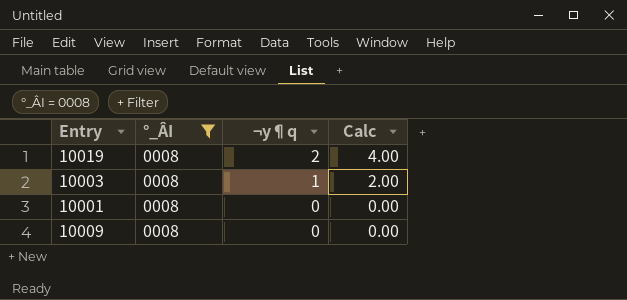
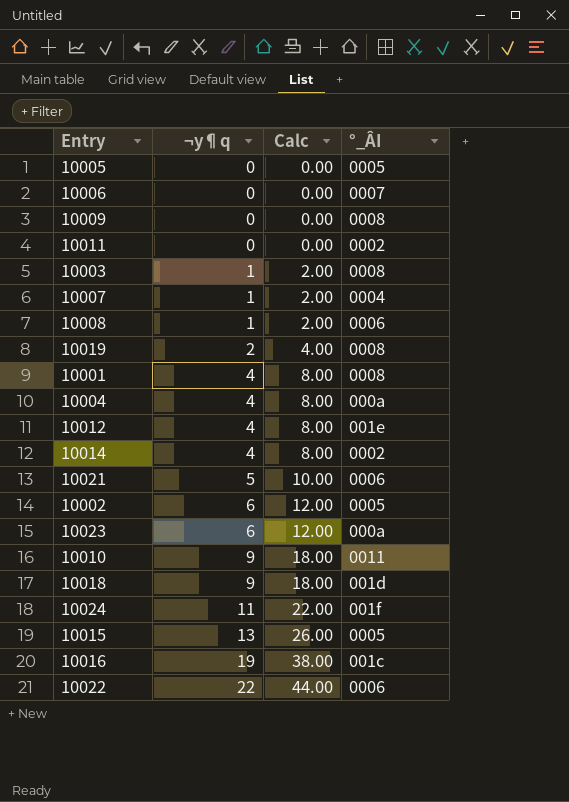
filter: °_ÂI = 0008 -> none
row order: ¬y¶q descending -> ¬y¶q ascending
column °_ÂI | position: 2 -> 4
10001 | ¬y¶q: 0 -> 4
10001 | Calc: 0.00 -> 8.00

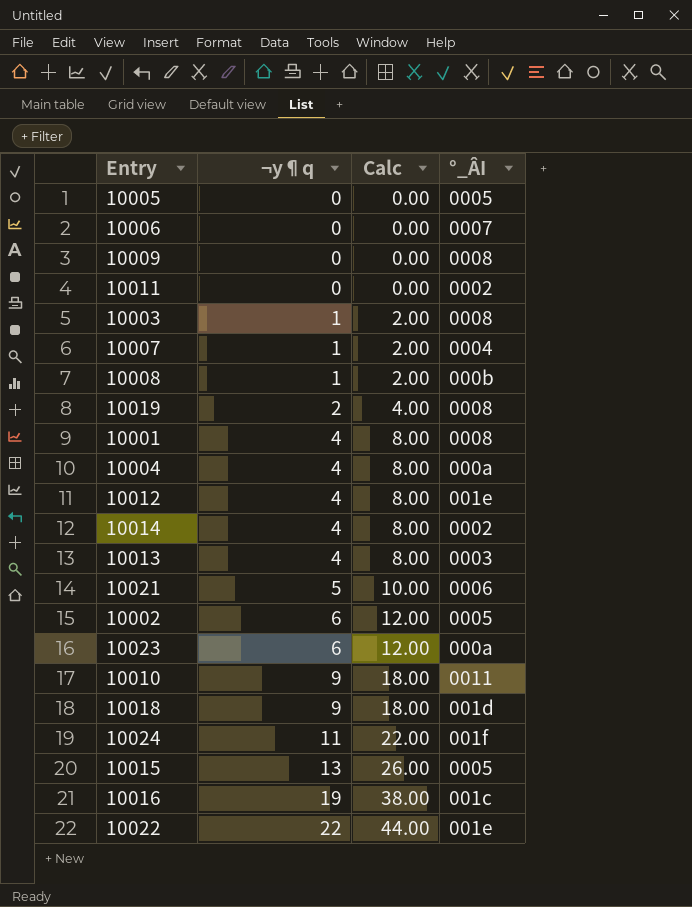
10008 | °_ÂI: 0006 -> 000b
row 10013: none -> 4 | 8.00 | 0003
10022 | °_ÂI: 0006 -> 001e

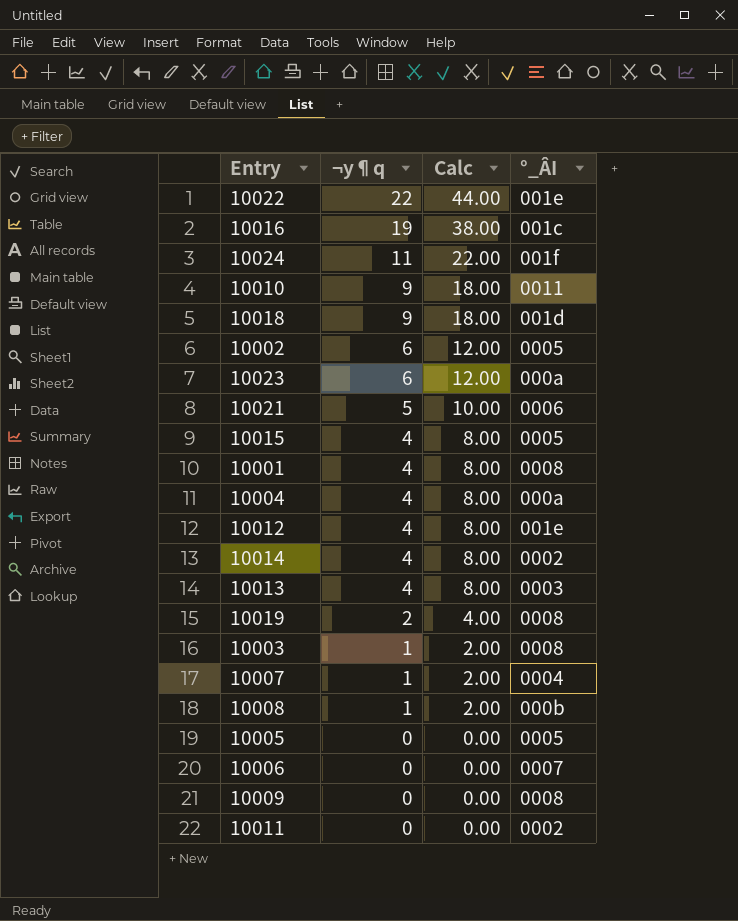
row order: ¬y¶q ascending -> ¬y¶q descending
10015 | ¬y¶q: 13 -> 4
10015 | Calc: 26.00 -> 8.00

